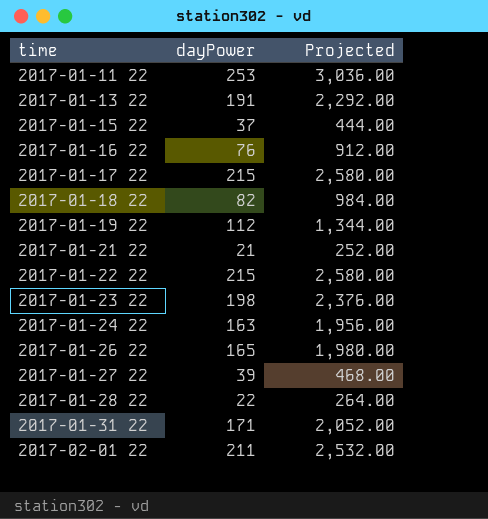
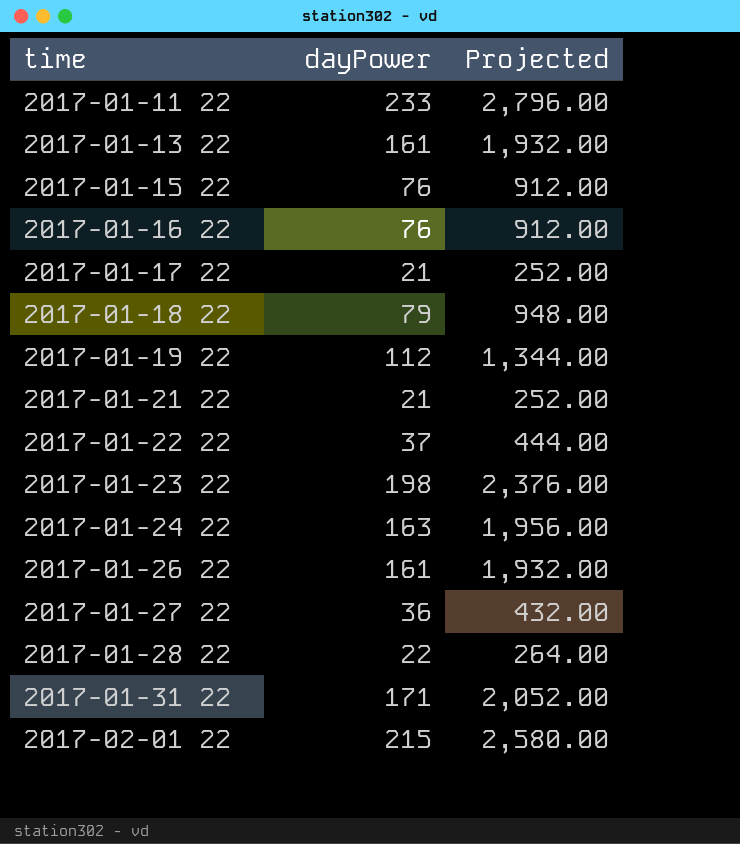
2017-01-11 22 | dayPower: 253 -> 233
2017-01-11 22 | Projected: 3,036.00 -> 2,796.00
2017-01-13 22 | dayPower: 191 -> 161
2017-01-13 22 | Projected: 2,292.00 -> 1,932.00
2017-01-15 22 | dayPower: 37 -> 76
2017-01-15 22 | Projected: 444.00 -> 912.00
2017-01-17 22 | dayPower: 215 -> 21
2017-01-17 22 | Projected: 2,580.00 -> 252.00
2017-01-18 22 | dayPower: 82 -> 79
2017-01-18 22 | Projected: 984.00 -> 948.00
2017-01-22 22 | dayPower: 215 -> 37
2017-01-22 22 | Projected: 2,580.00 -> 444.00
2017-01-26 22 | dayPower: 165 -> 161
2017-01-26 22 | Projected: 1,980.00 -> 1,932.00
2017-01-27 22 | dayPower: 39 -> 36
2017-01-27 22 | Projected: 468.00 -> 432.00
2017-02-01 22 | dayPower: 211 -> 215
2017-02-01 22 | Projected: 2,532.00 -> 2,580.00

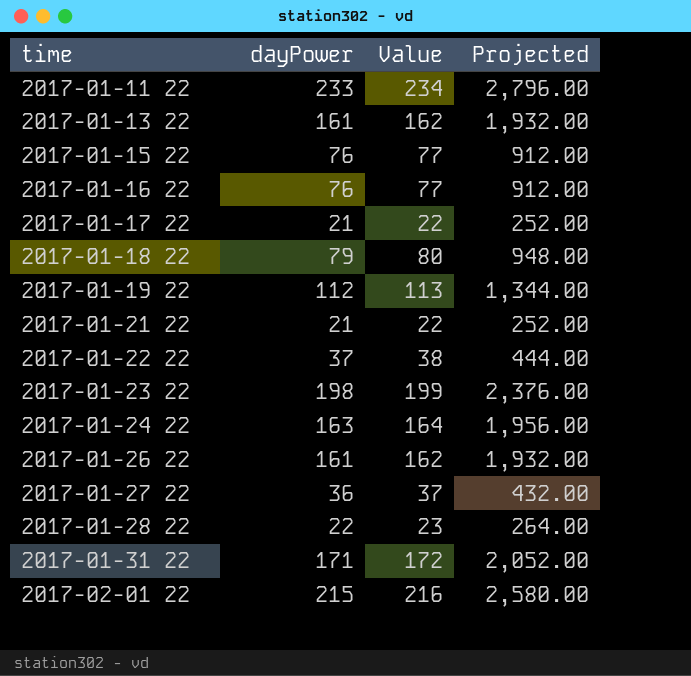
column Value | formula: none -> [dayPower] + 1

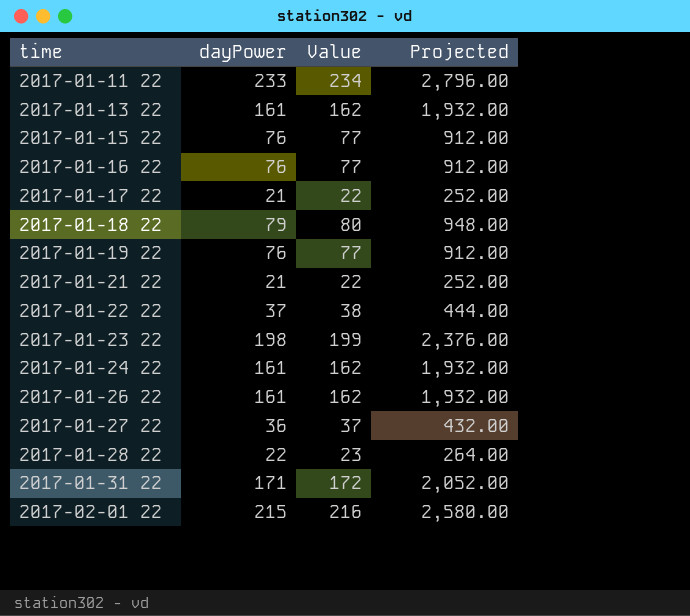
2017-01-19 22 | dayPower: 112 -> 76
2017-01-19 22 | Value: 113 -> 77
2017-01-19 22 | Projected: 1,344.00 -> 912.00
2017-01-24 22 | dayPower: 163 -> 161
2017-01-24 22 | Value: 164 -> 162
2017-01-24 22 | Projected: 1,956.00 -> 1,932.00

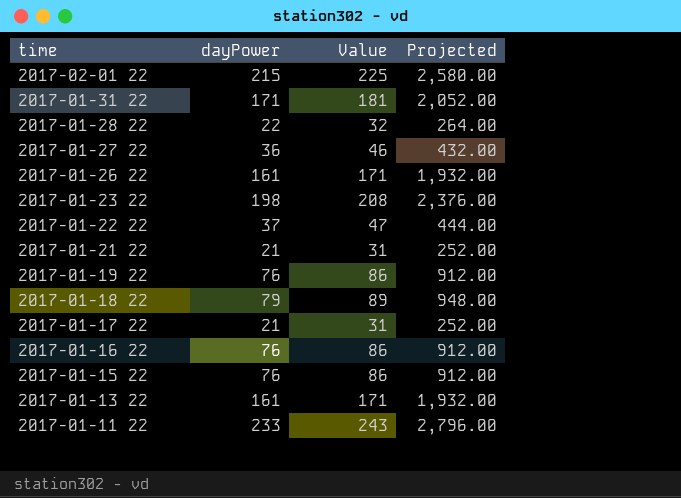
row order: time ascending -> time descending
column Value | formula: [dayPower] + 1 -> [dayPower] + 10
row 2017-01-24 22: 161 | 162 | 1,932.00 -> none

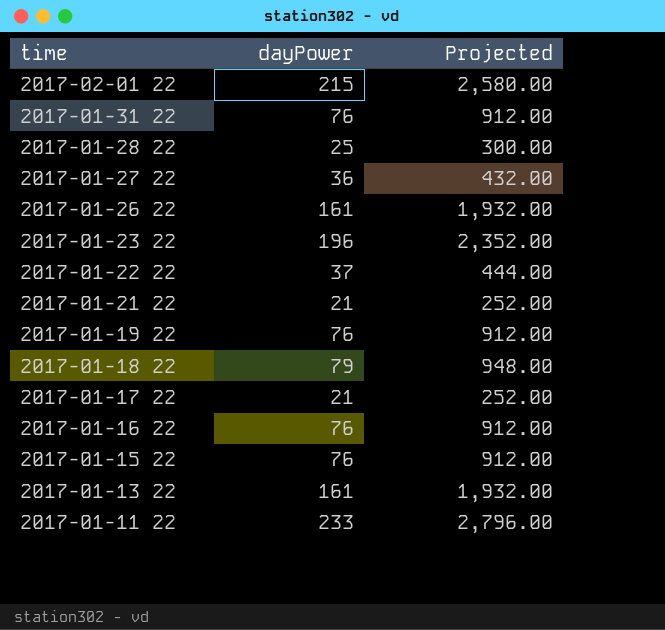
column Value | formula: [dayPower] + 10 -> none
2017-01-31 22 | dayPower: 171 -> 76
2017-01-31 22 | Projected: 2,052.00 -> 912.00
2017-01-28 22 | dayPower: 22 -> 25
2017-01-28 22 | Projected: 264.00 -> 300.00
2017-01-23 22 | dayPower: 198 -> 196
2017-01-23 22 | Projected: 2,376.00 -> 2,352.00

